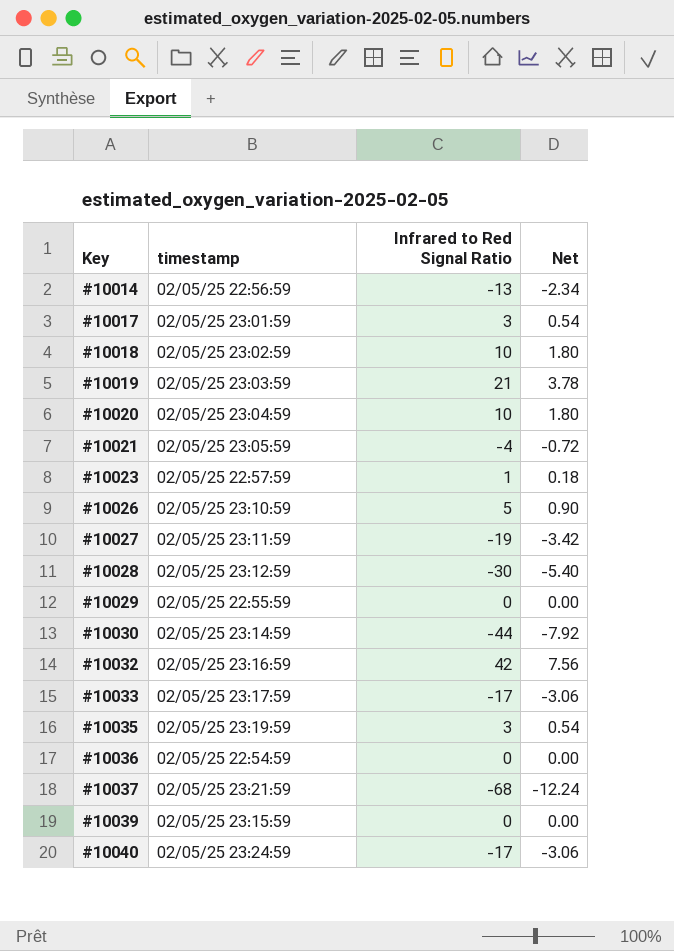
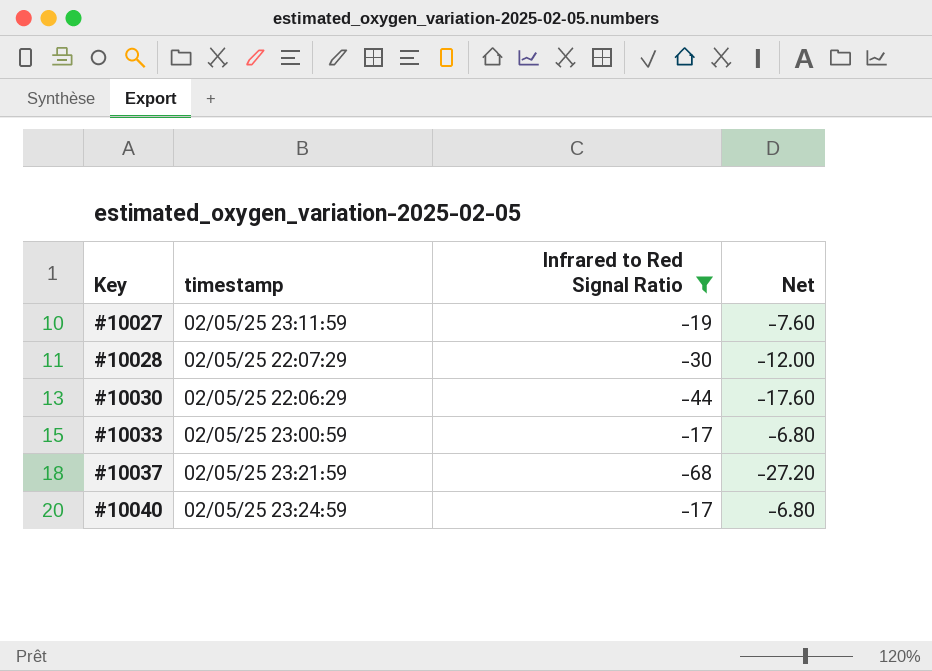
filter: none -> Infrared to Red Signal Ratio <= -17
column Net | formula: [Infrared to Red Signal Ratio] * 0.18 -> [Infrared to Red Signal Ratio] * 0.4
#10028 | timestamp: 02/05/25 23:12:59 -> 02/05/25 22:07:29
#10030 | timestamp: 02/05/25 23:14:59 -> 02/05/25 22:06:29
#10033 | timestamp: 02/05/25 23:17:59 -> 02/05/25 23:00:59

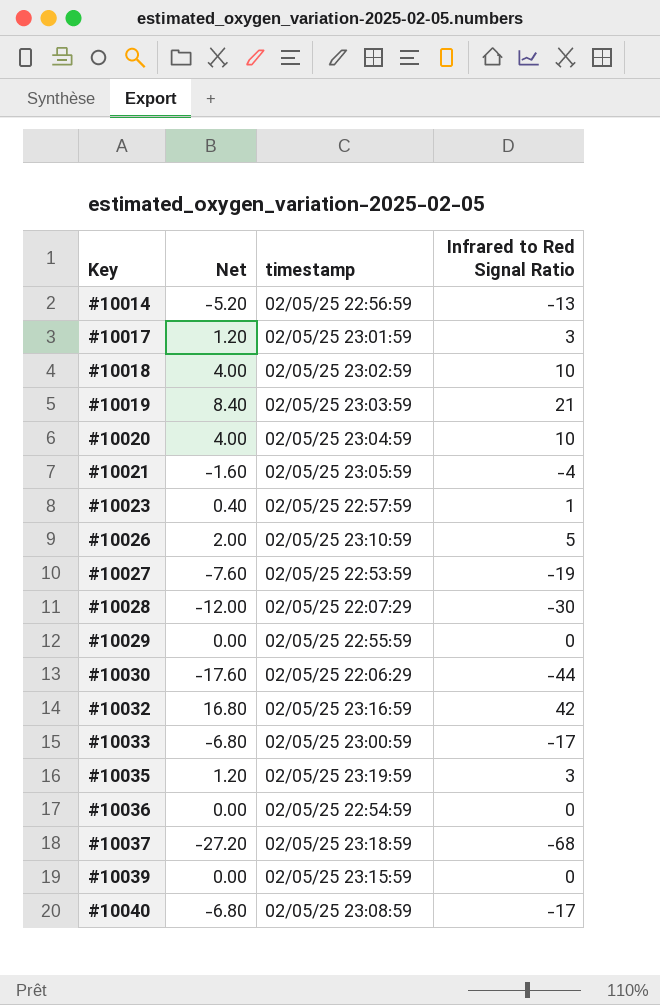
filter: Infrared to Red Signal Ratio <= -17 -> none
column Net | position: 4 -> 2
#10027 | timestamp: 02/05/25 23:11:59 -> 02/05/25 22:53:59
#10037 | timestamp: 02/05/25 23:21:59 -> 02/05/25 23:18:59
#10040 | timestamp: 02/05/25 23:24:59 -> 02/05/25 23:08:59

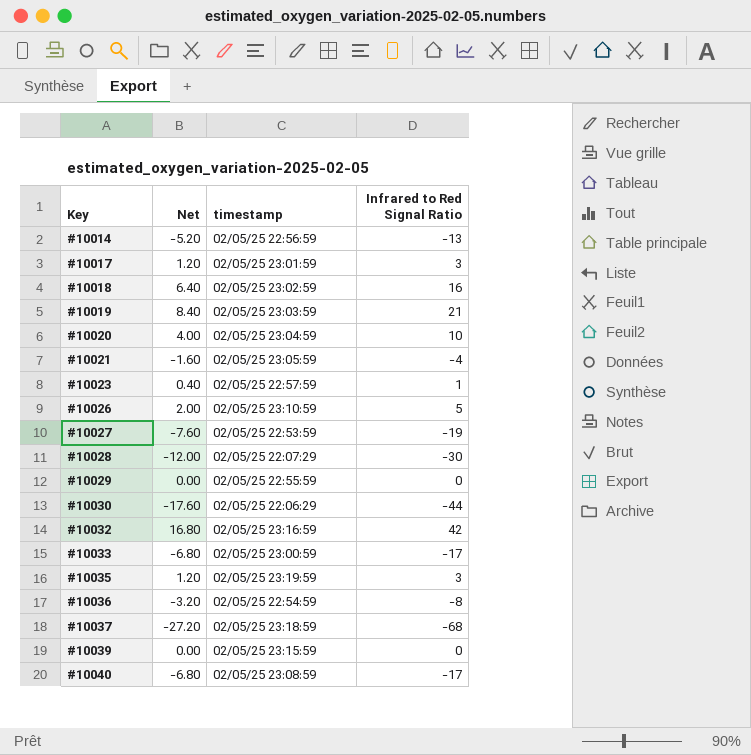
#10018 | Net: 4.00 -> 6.40
#10018 | Infrared to Red Signal Ratio: 10 -> 16
#10036 | Net: 0.00 -> -3.20
#10036 | Infrared to Red Signal Ratio: 0 -> -8

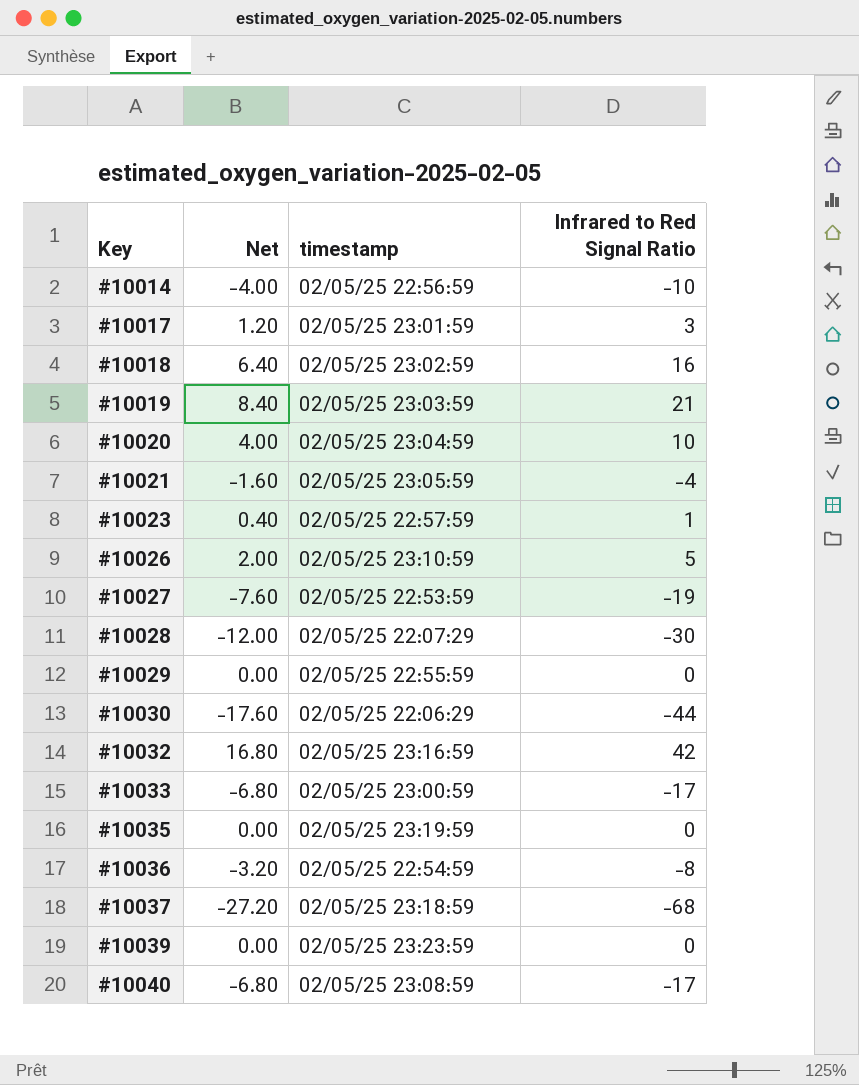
#10014 | Net: -5.20 -> -4.00
#10014 | Infrared to Red Signal Ratio: -13 -> -10
#10035 | Net: 1.20 -> 0.00
#10035 | Infrared to Red Signal Ratio: 3 -> 0
#10039 | timestamp: 02/05/25 23:15:59 -> 02/05/25 23:23:59

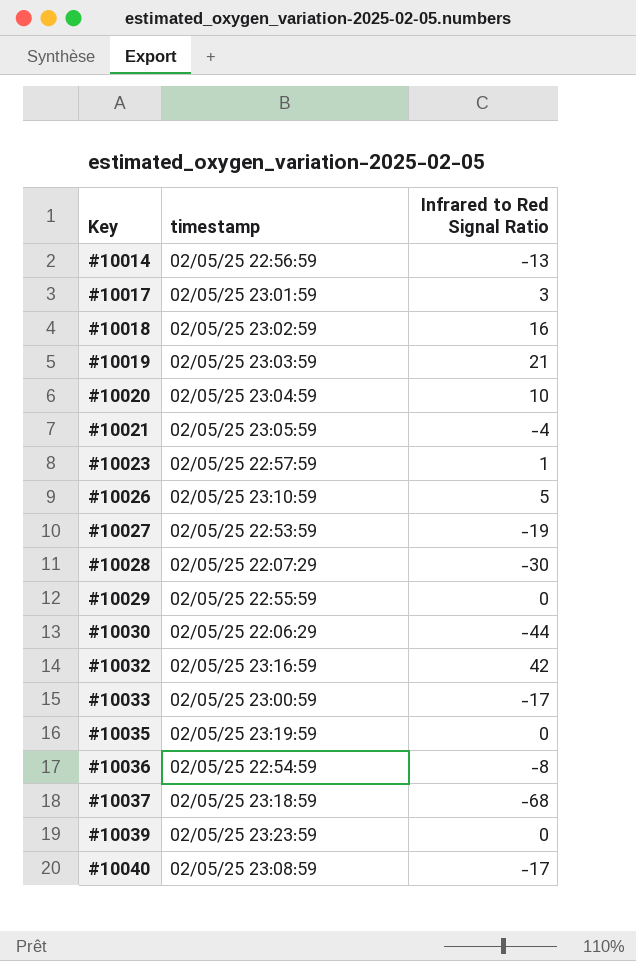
column Net | formula: [Infrared to Red Signal Ratio] * 0.4 -> none
#10014 | Infrared to Red Signal Ratio: -10 -> -13

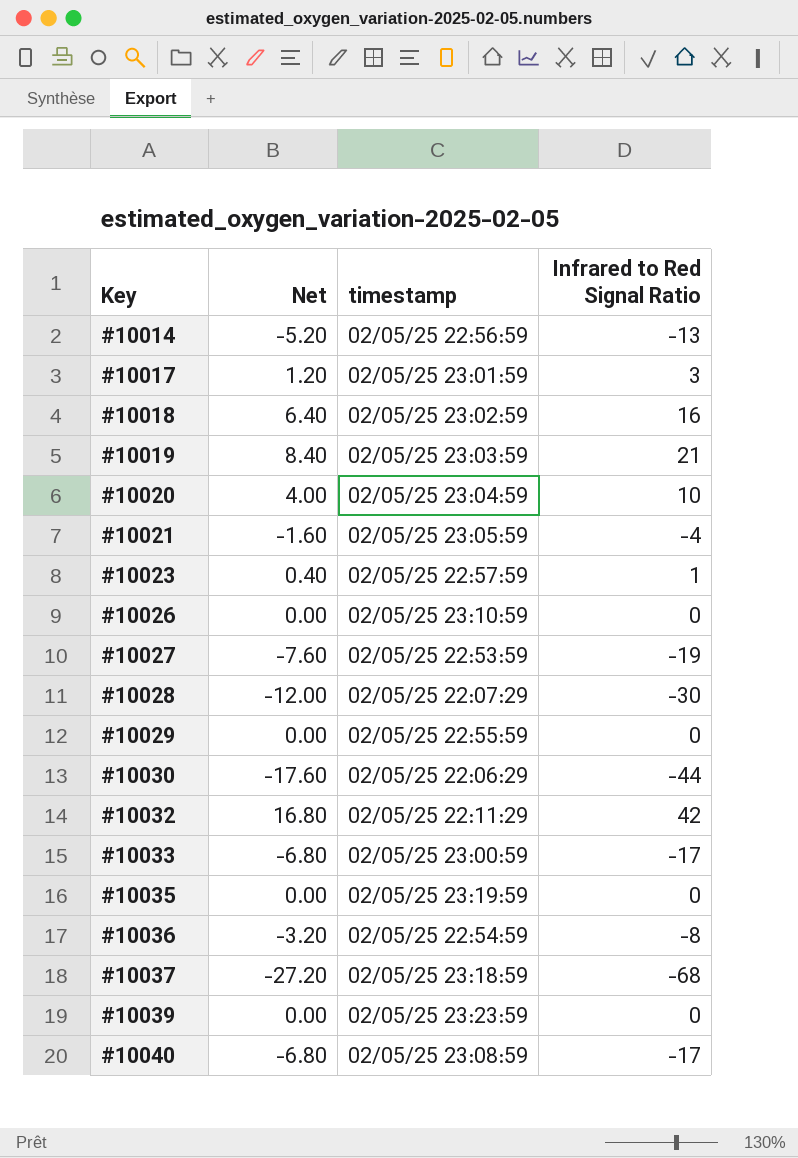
column Net | formula: none -> [Infrared to Red Signal Ratio] * 0.4
#10026 | Infrared to Red Signal Ratio: 5 -> 0
#10032 | timestamp: 02/05/25 23:16:59 -> 02/05/25 22:11:29

